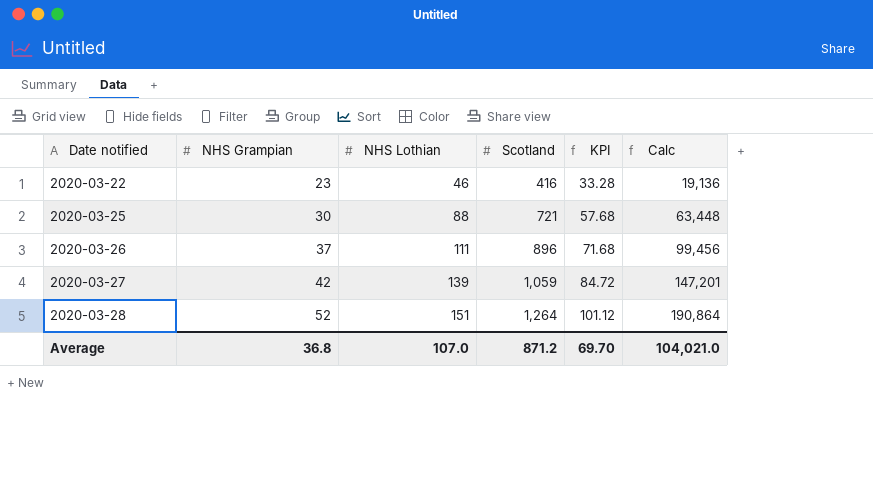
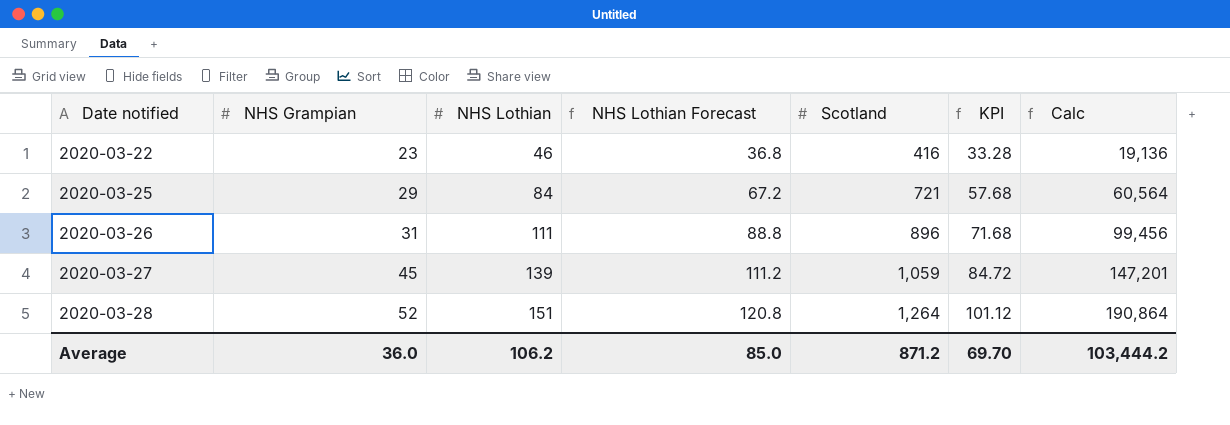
column NHS Lothian Forecast | formula: none -> [NHS Lothian] * 0.8
2020-03-25 | NHS Grampian: 30 -> 29
2020-03-25 | NHS Lothian: 88 -> 84
2020-03-25 | Calc: 63,448 -> 60,564
2020-03-26 | NHS Grampian: 37 -> 31
2020-03-27 | NHS Grampian: 42 -> 45
Average | NHS Grampian: 36.8 -> 36.0
Average | NHS Lothian: 107.0 -> 106.2
Average | Calc: 104,021.0 -> 103,444.2

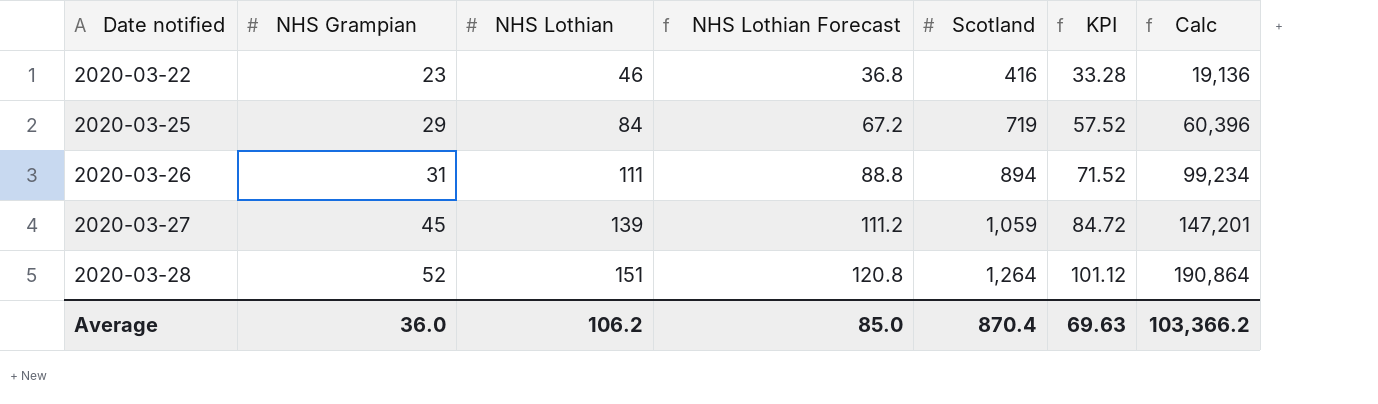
2020-03-25 | Scotland: 721 -> 719
2020-03-25 | KPI: 57.68 -> 57.52
2020-03-25 | Calc: 60,564 -> 60,396
2020-03-26 | Scotland: 896 -> 894
2020-03-26 | KPI: 71.68 -> 71.52
2020-03-26 | Calc: 99,456 -> 99,234
Average | Scotland: 871.2 -> 870.4
Average | KPI: 69.70 -> 69.63
Average | Calc: 103,444.2 -> 103,366.2

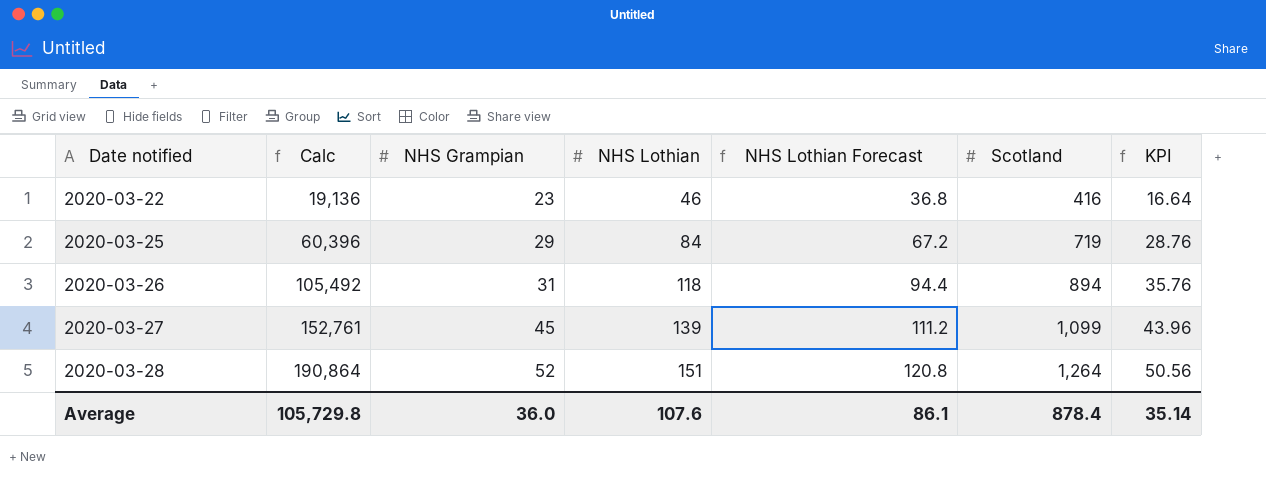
column Calc | position: 7 -> 2
column KPI | formula: [Scotland] * 0.08 -> [Scotland] * 0.04
2020-03-26 | Calc: 99,234 -> 105,492
2020-03-26 | NHS Lothian: 111 -> 118
2020-03-26 | NHS Lothian Forecast: 88.8 -> 94.4
2020-03-27 | Calc: 147,201 -> 152,761
2020-03-27 | Scotland: 1,059 -> 1,099
Average | Calc: 103,366.2 -> 105,729.8
Average | NHS Lothian: 106.2 -> 107.6
Average | NHS Lothian Forecast: 85.0 -> 86.1
Average | Scotland: 870.4 -> 878.4
Average | KPI: 69.63 -> 35.14

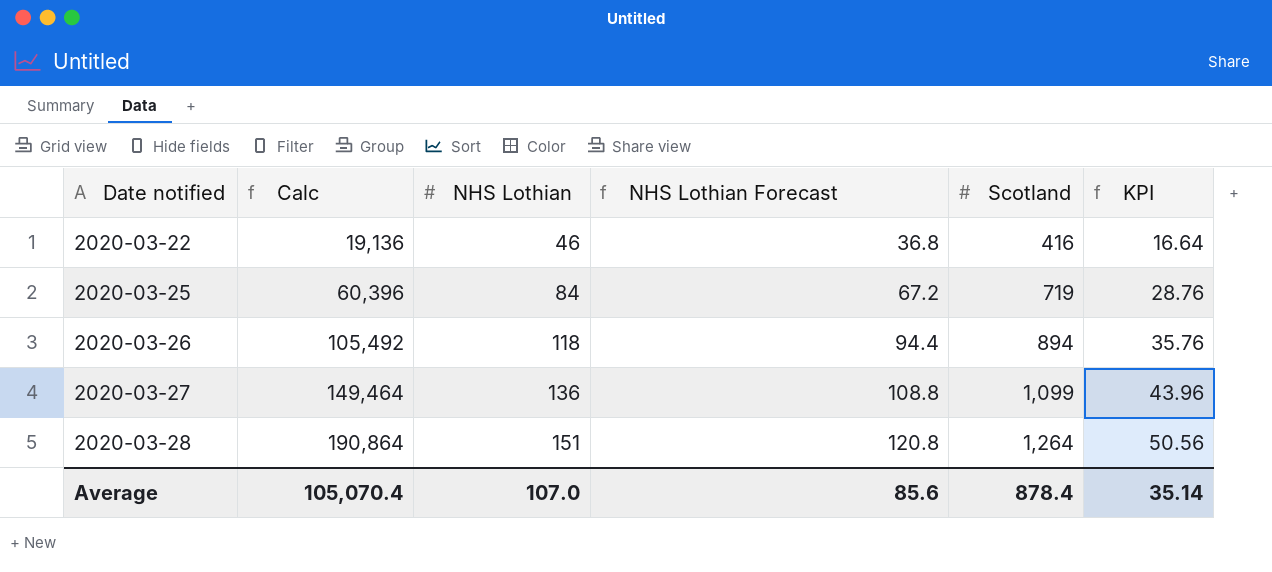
column NHS Grampian | position: 3 -> none
2020-03-27 | Calc: 152,761 -> 149,464
2020-03-27 | NHS Lothian: 139 -> 136
2020-03-27 | NHS Lothian Forecast: 111.2 -> 108.8
Average | Calc: 105,729.8 -> 105,070.4
Average | NHS Lothian: 107.6 -> 107.0
Average | NHS Lothian Forecast: 86.1 -> 85.6

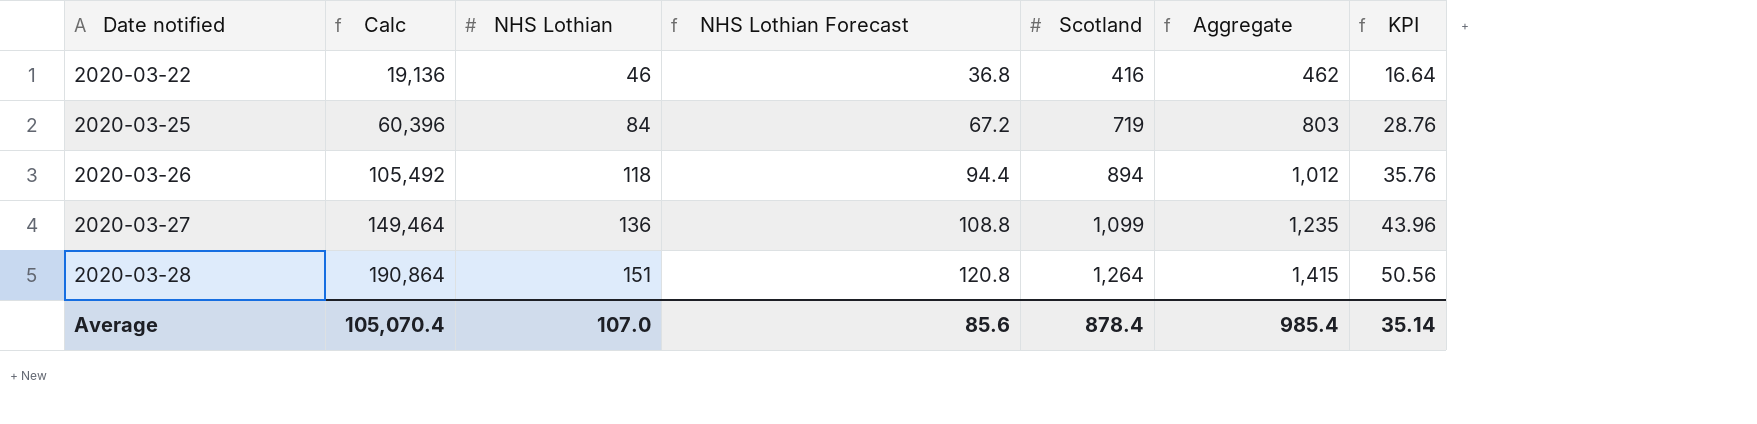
column Aggregate | formula: none -> [NHS Lothian] + [Scotland]

